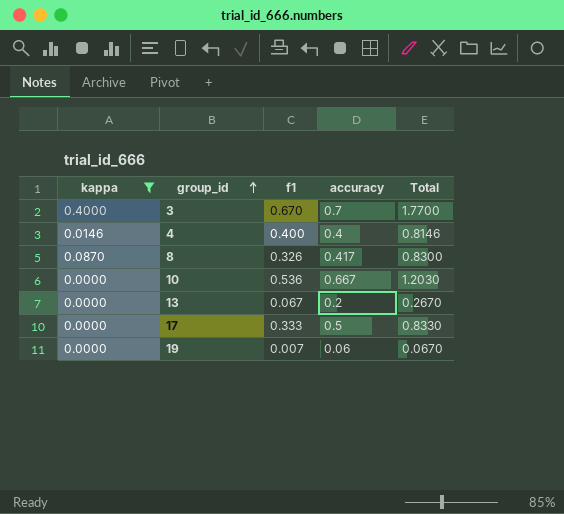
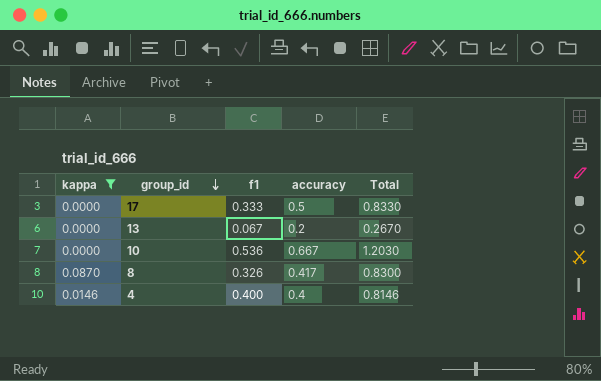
row order: group_id ascending -> group_id descending
row 3: 0.4000 | 0.670 | 0.7 | 1.7700 -> none
row 19: 0.0000 | 0.007 | 0.06 | 0.0670 -> none

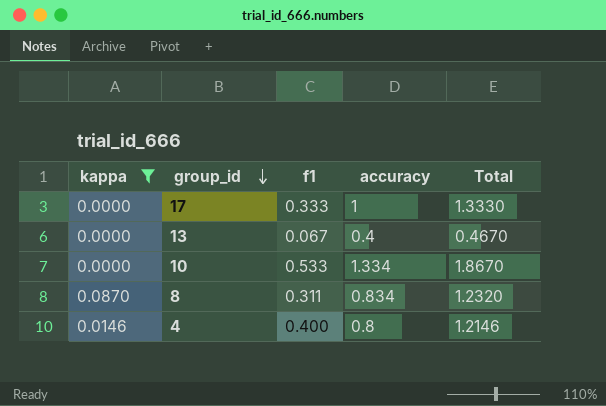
17 | accuracy: 0.5 -> 1
17 | Total: 0.8330 -> 1.3330
13 | accuracy: 0.2 -> 0.4
13 | Total: 0.2670 -> 0.4670
10 | f1: 0.536 -> 0.533
10 | accuracy: 0.667 -> 1.334
10 | Total: 1.2030 -> 1.8670
8 | f1: 0.326 -> 0.311
8 | accuracy: 0.417 -> 0.834
8 | Total: 0.8300 -> 1.2320
4 | accuracy: 0.4 -> 0.8
4 | Total: 0.8146 -> 1.2146

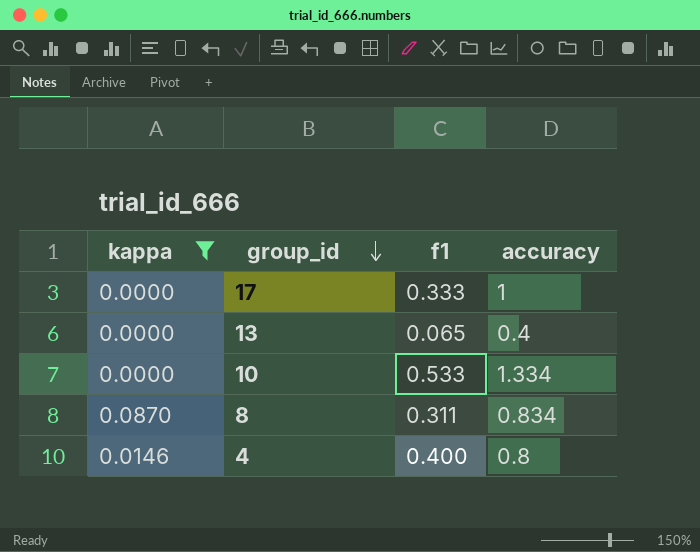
column Total | formula: [kappa] + [f1] + [accuracy] -> none
13 | f1: 0.067 -> 0.065

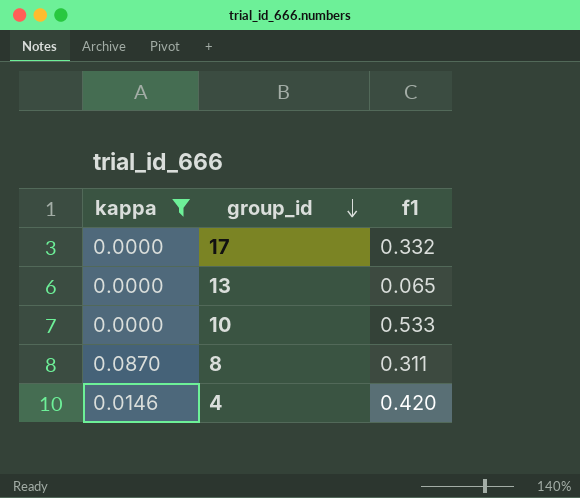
column accuracy | position: 4 -> none
17 | f1: 0.333 -> 0.332
4 | f1: 0.400 -> 0.420

